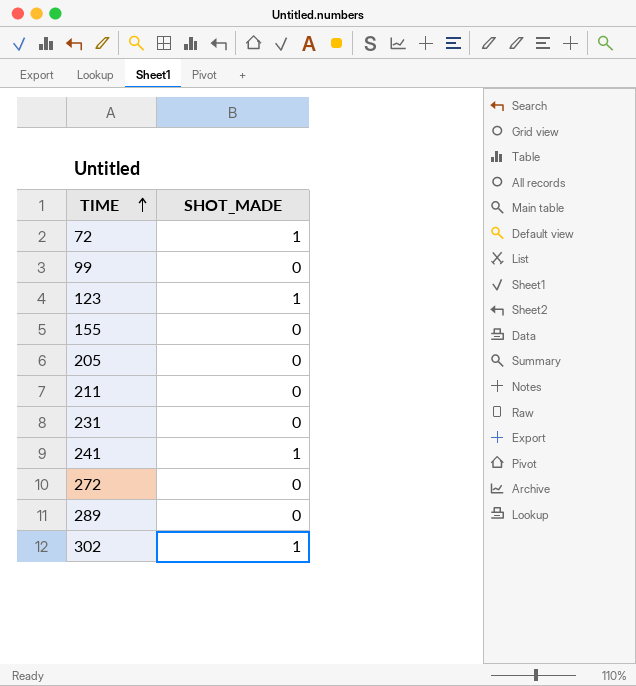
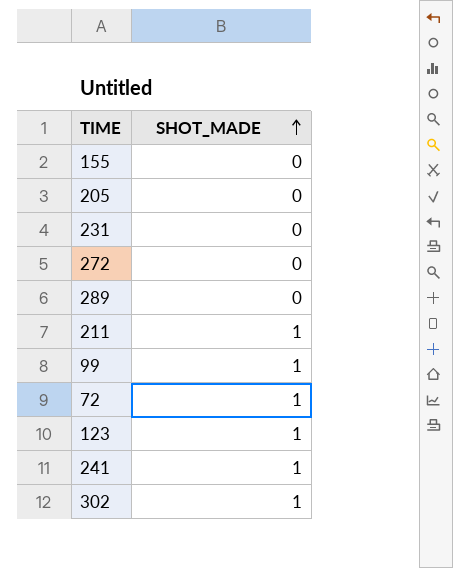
row order: TIME ascending -> SHOT_MADE ascending
211 | SHOT_MADE: 0 -> 1
99 | SHOT_MADE: 0 -> 1

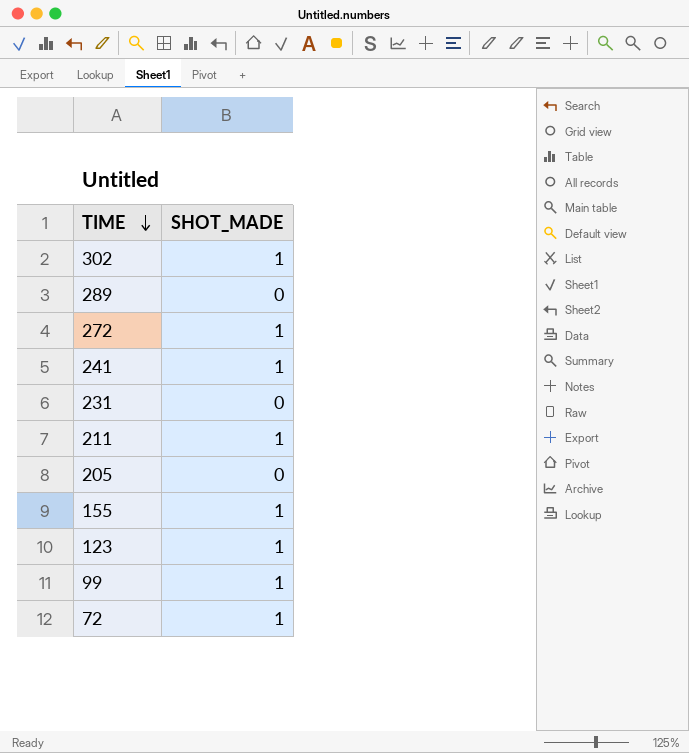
row order: SHOT_MADE ascending -> TIME descending
272 | SHOT_MADE: 0 -> 1
155 | SHOT_MADE: 0 -> 1

